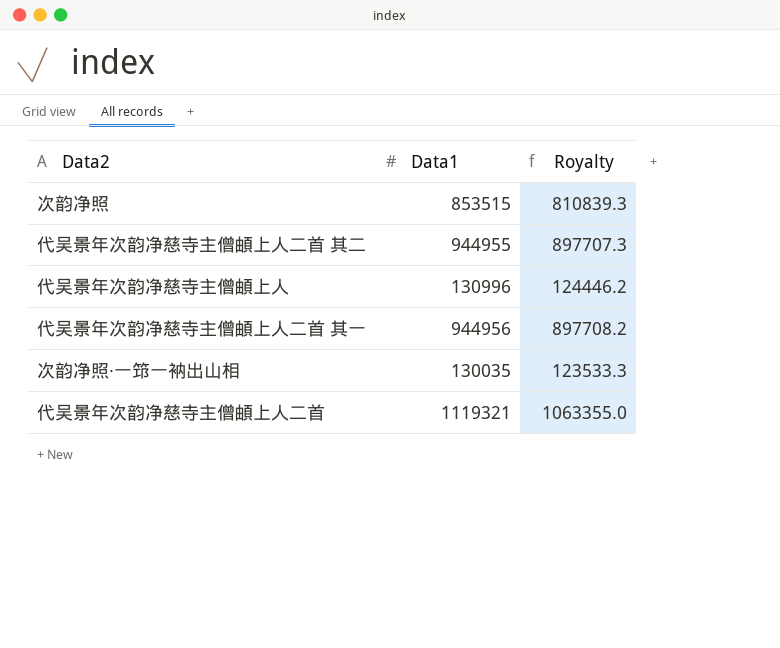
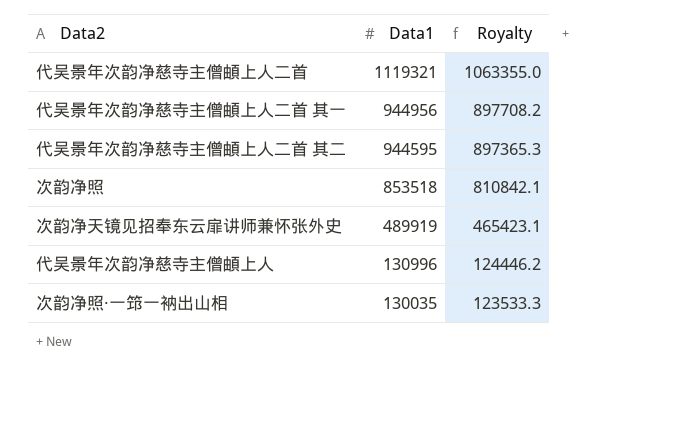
row order: none -> Data1 descending
代吴景年次韵净慈寺主僧頔上人二首 其二 | Data1: 944955 -> 944595
代吴景年次韵净慈寺主僧頔上人二首 其二 | Royalty: 897707.3 -> 897365.3
次韵净照 | Data1: 853515 -> 853518
次韵净照 | Royalty: 810839.3 -> 810842.1
row 次韵净天镜见招奉东云扉讲师兼怀张外史: none -> 489919 | 465423.1

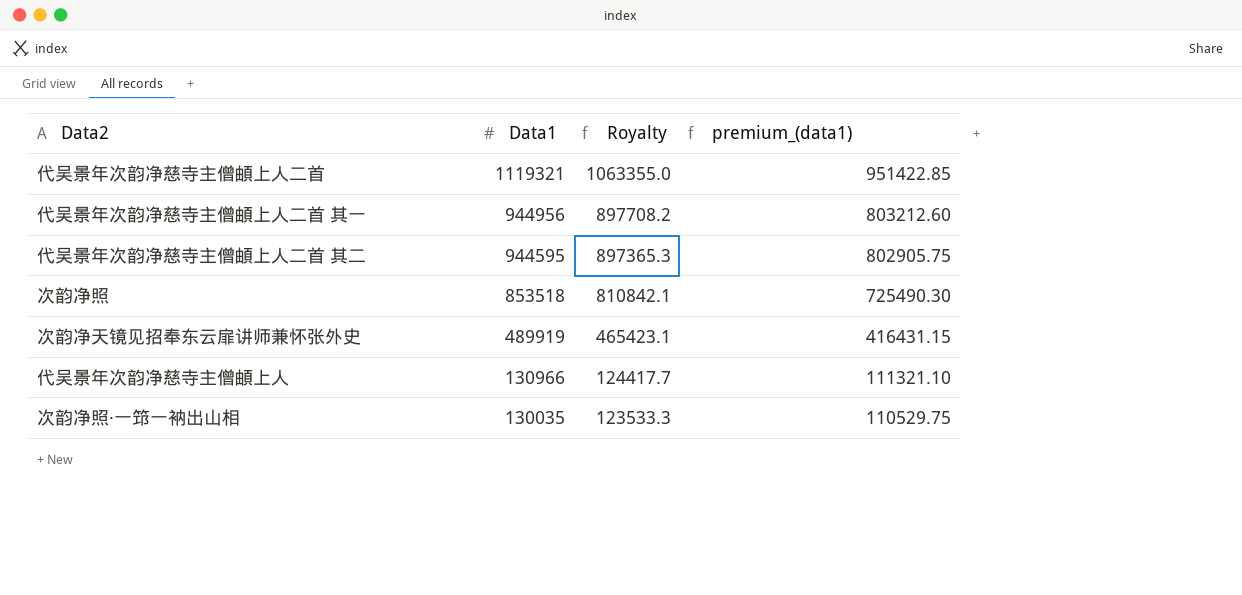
column premium_(data1) | formula: none -> [Data1] * 0.85
代吴景年次韵净慈寺主僧頔上人 | Data1: 130996 -> 130966
代吴景年次韵净慈寺主僧頔上人 | Royalty: 124446.2 -> 124417.7

